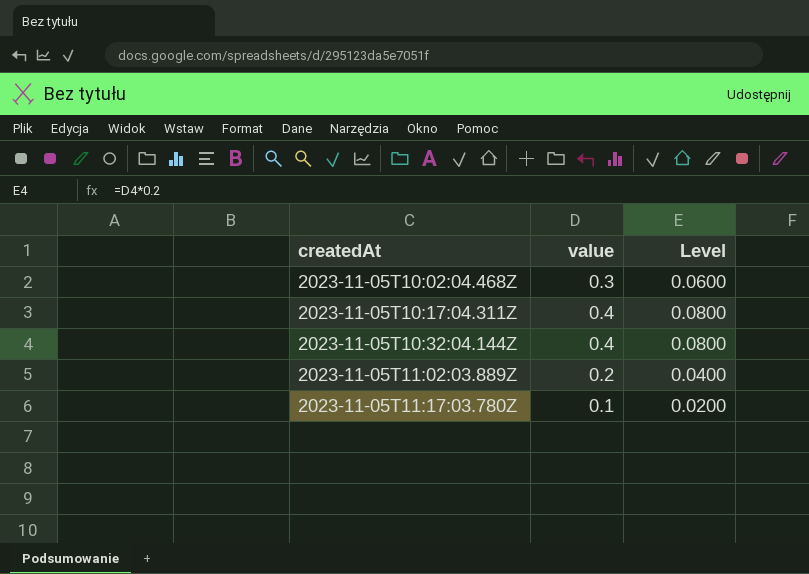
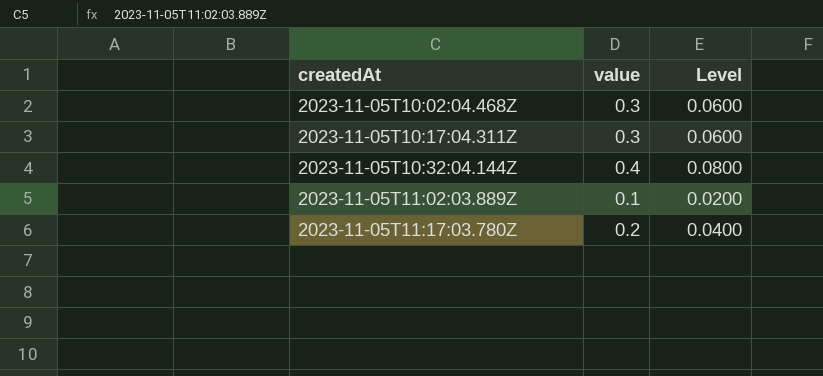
2023-11-05T10:17:04.311Z | value: 0.4 -> 0.3
2023-11-05T10:17:04.311Z | Level: 0.0800 -> 0.0600
2023-11-05T11:02:03.889Z | value: 0.2 -> 0.1
2023-11-05T11:02:03.889Z | Level: 0.0400 -> 0.0200
2023-11-05T11:17:03.780Z | value: 0.1 -> 0.2
2023-11-05T11:17:03.780Z | Level: 0.0200 -> 0.0400

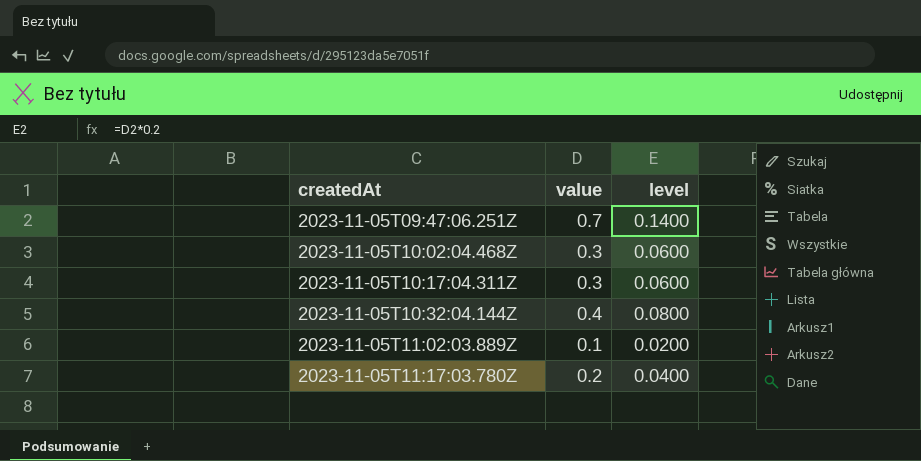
column name: Level -> level
row 2023-11-05T09:47:06.251Z: none -> 0.7 | 0.1400

